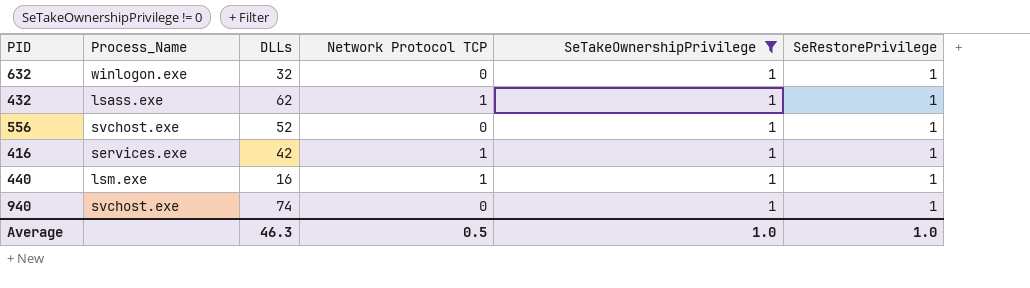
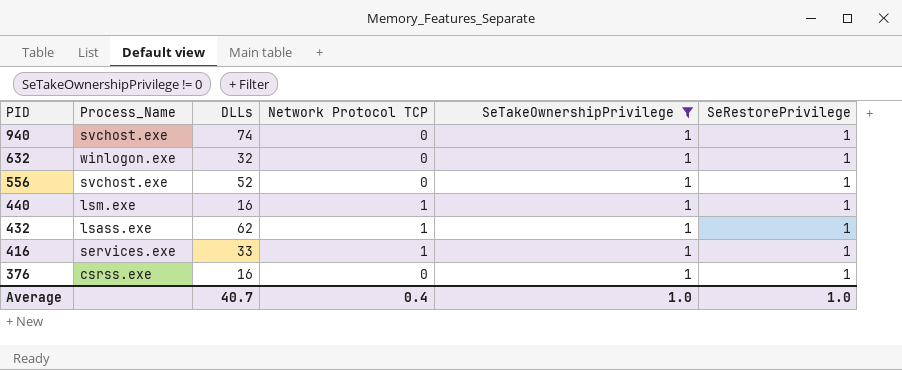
row order: none -> PID descending
416 | DLLs: 42 -> 33
row 376: none -> csrss.exe | 16 | 0 | 1 | 1
Average | DLLs: 46.3 -> 40.7
Average | Network Protocol TCP: 0.5 -> 0.4

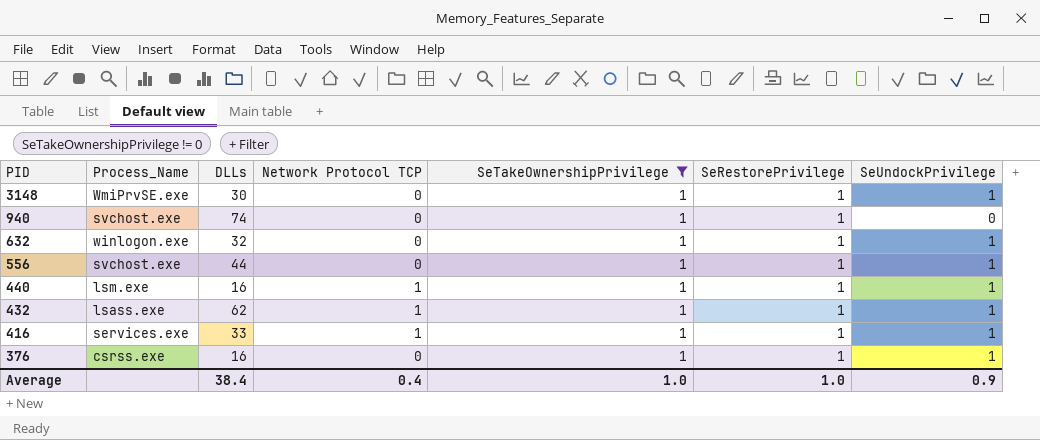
column SeUndockPrivilege | position: none -> 7
row 3148: none -> WmiPrvSE.exe | 30 | 0 | 1 | 1 | 1
556 | DLLs: 52 -> 44
Average | DLLs: 40.7 -> 38.4

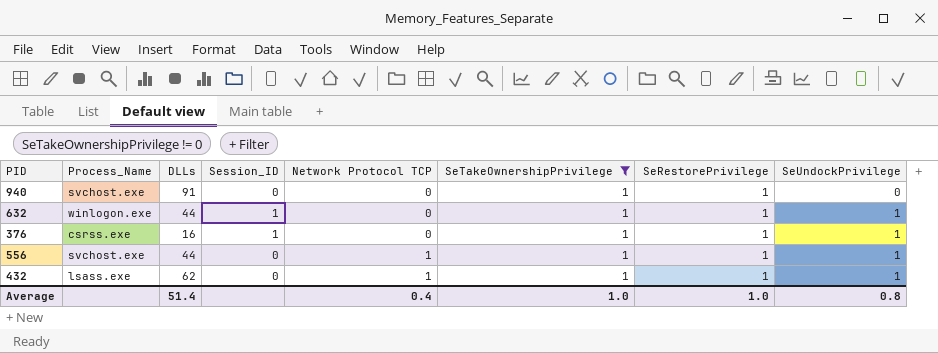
row order: PID descending -> Network Protocol TCP ascending
column Session_ID | position: none -> 4
row 3148: WmiPrvSE.exe | 30 | 0 | 1 | 1 | 1 -> none
row 440: lsm.exe | 16 | 1 | 1 | 1 | 1 -> none
row 416: services.exe | 33 | 1 | 1 | 1 | 1 -> none
940 | DLLs: 74 -> 91
632 | DLLs: 32 -> 44
556 | Network Protocol TCP: 0 -> 1
Average | DLLs: 38.4 -> 51.4
Average | SeUndockPrivilege: 0.9 -> 0.8

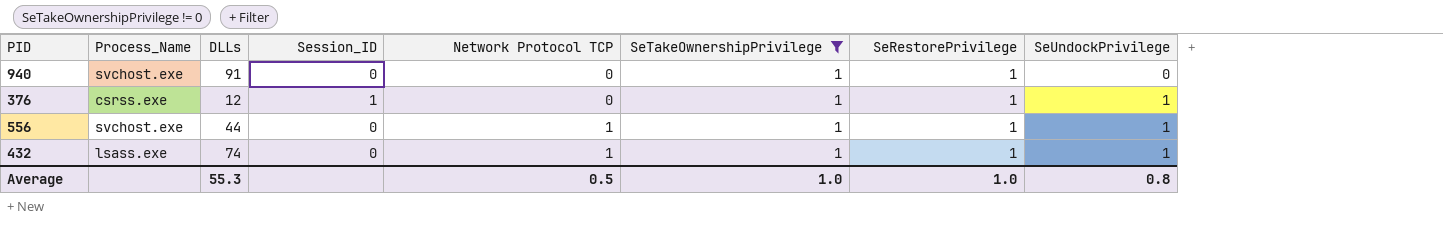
row 632: winlogon.exe | 44 | 1 | 0 | 1 | 1 | 1 -> none
376 | DLLs: 16 -> 12
432 | DLLs: 62 -> 74
Average | DLLs: 51.4 -> 55.3
Average | Network Protocol TCP: 0.4 -> 0.5

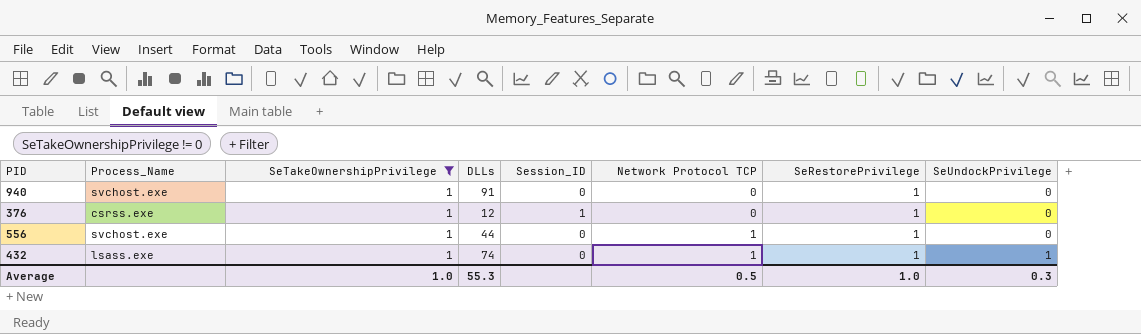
column SeTakeOwnershipPrivilege | position: 6 -> 3
376 | SeUndockPrivilege: 1 -> 0
556 | SeUndockPrivilege: 1 -> 0
Average | SeUndockPrivilege: 0.8 -> 0.3

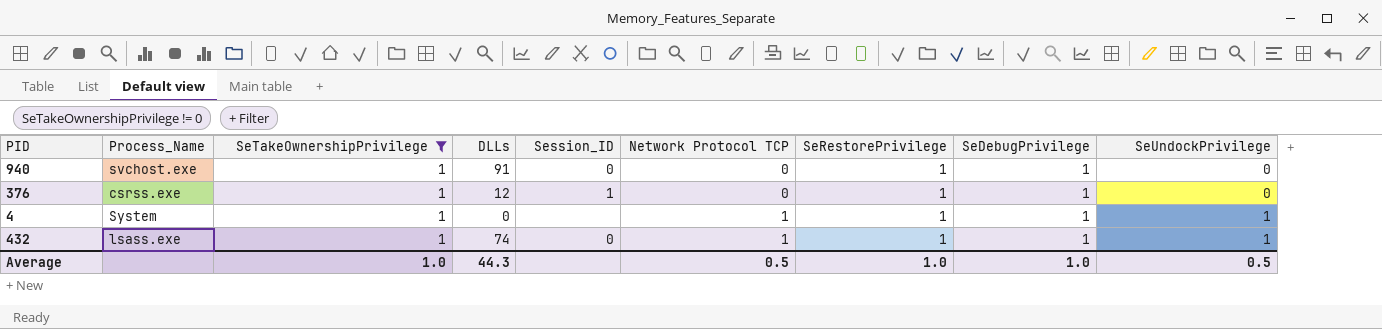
column SeDebugPrivilege | position: none -> 8
row 556: svchost.exe | 1 | 44 | 0 | 1 | 1 | 0 -> none
row 4: none -> System | 1 | 0 | none | 1 | 1 | 1 | 1
Average | DLLs: 55.3 -> 44.3
Average | SeUndockPrivilege: 0.3 -> 0.5

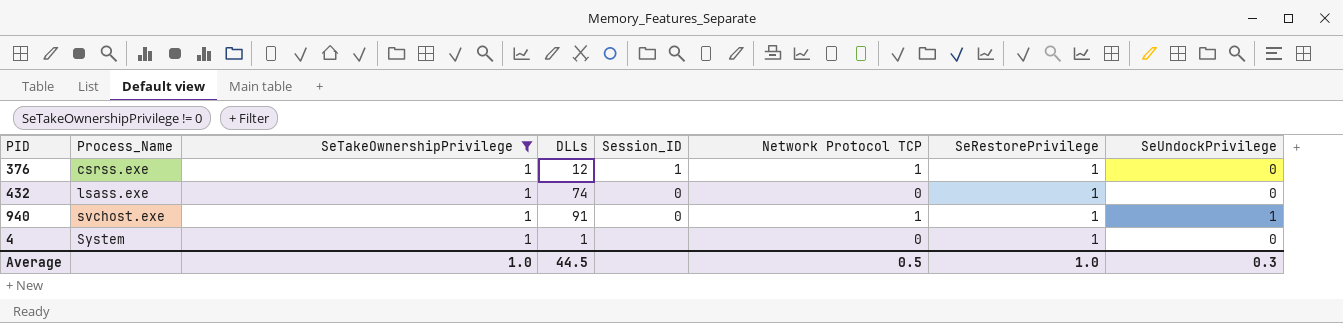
row order: Network Protocol TCP ascending -> Process_Name ascending
column SeDebugPrivilege | position: 8 -> none
376 | Network Protocol TCP: 0 -> 1
432 | Network Protocol TCP: 1 -> 0
432 | SeUndockPrivilege: 1 -> 0
940 | Network Protocol TCP: 0 -> 1
940 | SeUndockPrivilege: 0 -> 1
4 | DLLs: 0 -> 1
4 | Network Protocol TCP: 1 -> 0
4 | SeUndockPrivilege: 1 -> 0
Average | DLLs: 44.3 -> 44.5
Average | SeUndockPrivilege: 0.5 -> 0.3

